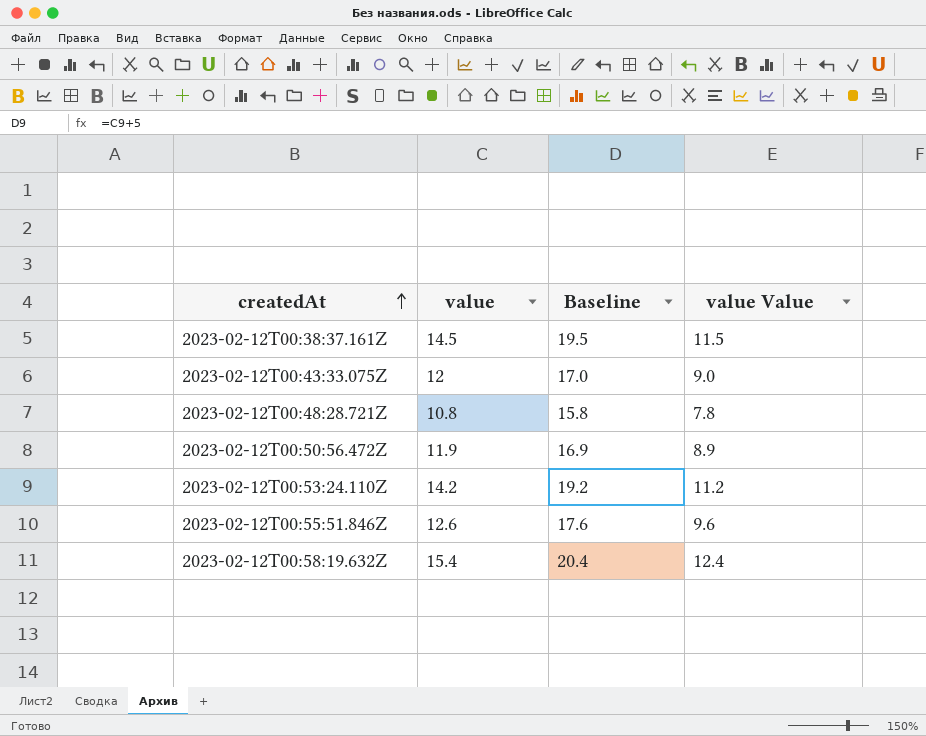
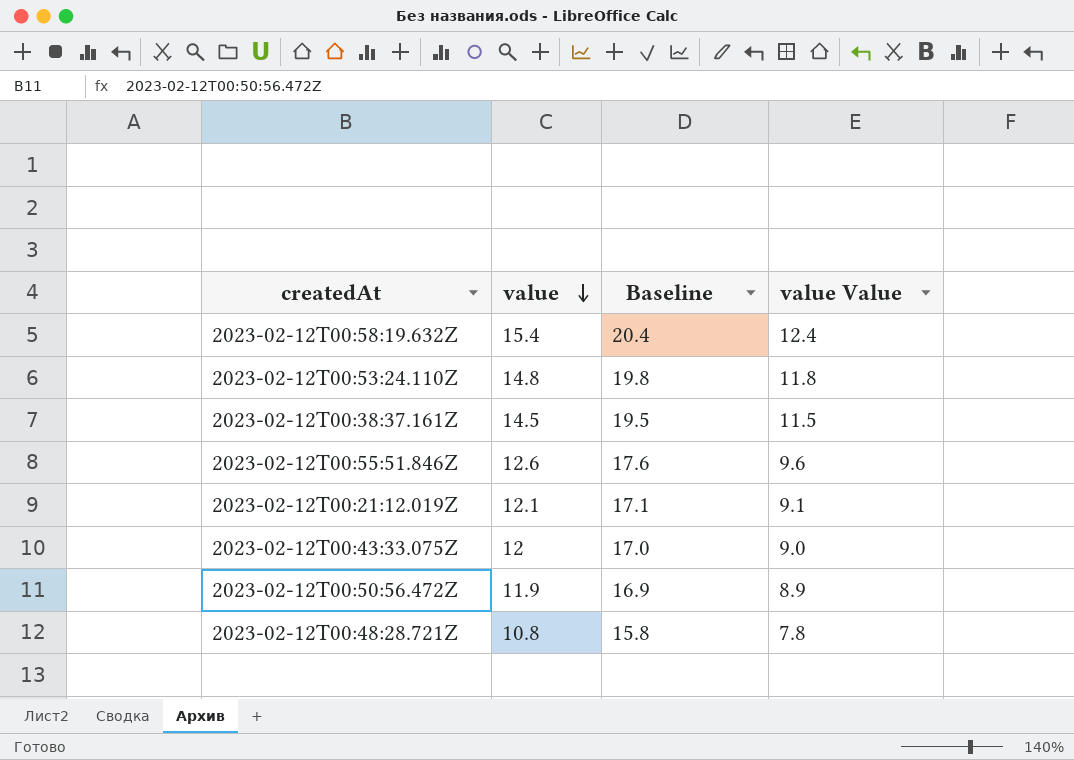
row order: createdAt ascending -> value descending
2023-02-12T00:53:24.110Z | value: 14.2 -> 14.8
2023-02-12T00:53:24.110Z | Baseline: 19.2 -> 19.8
2023-02-12T00:53:24.110Z | value Value: 11.2 -> 11.8
row 2023-02-12T00:21:12.019Z: none -> 12.1 | 17.1 | 9.1

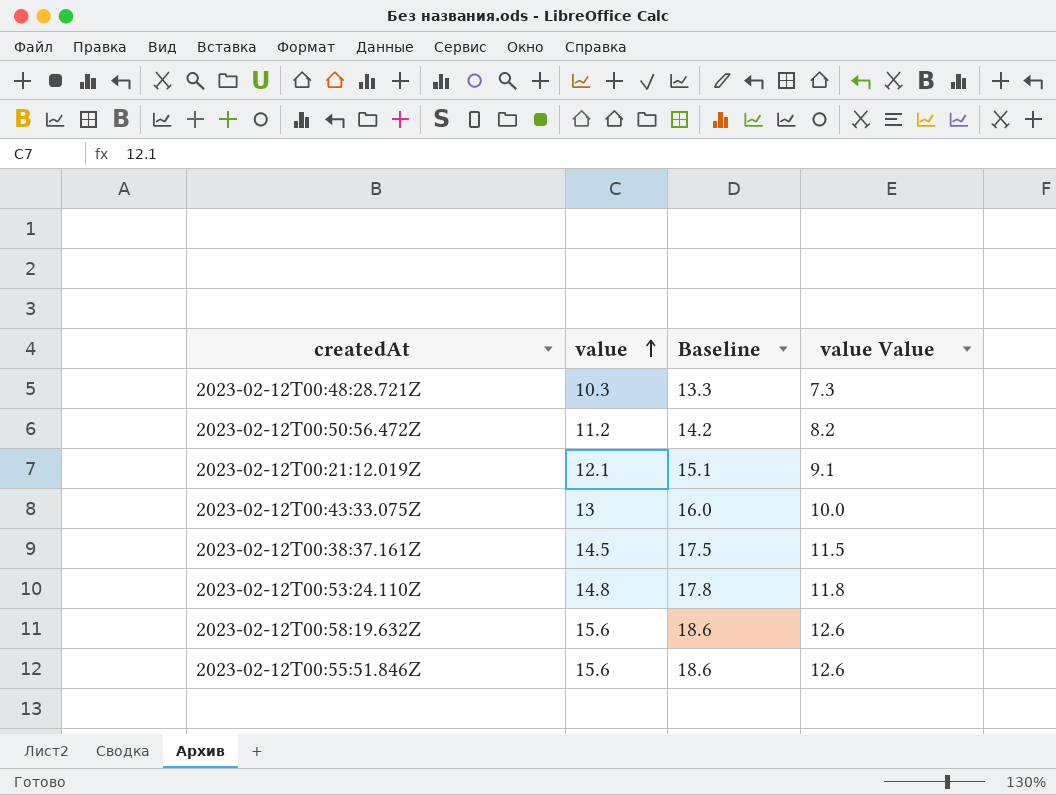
row order: value descending -> value ascending
column Baseline | formula: [value] + 5 -> [value] + 3
2023-02-12T00:48:28.721Z | value: 10.8 -> 10.3
2023-02-12T00:48:28.721Z | value Value: 7.8 -> 7.3
2023-02-12T00:50:56.472Z | value: 11.9 -> 11.2
2023-02-12T00:50:56.472Z | value Value: 8.9 -> 8.2
2023-02-12T00:43:33.075Z | value: 12 -> 13
2023-02-12T00:43:33.075Z | value Value: 9.0 -> 10.0
2023-02-12T00:58:19.632Z | value: 15.4 -> 15.6
2023-02-12T00:58:19.632Z | value Value: 12.4 -> 12.6
2023-02-12T00:55:51.846Z | value: 12.6 -> 15.6
2023-02-12T00:55:51.846Z | value Value: 9.6 -> 12.6

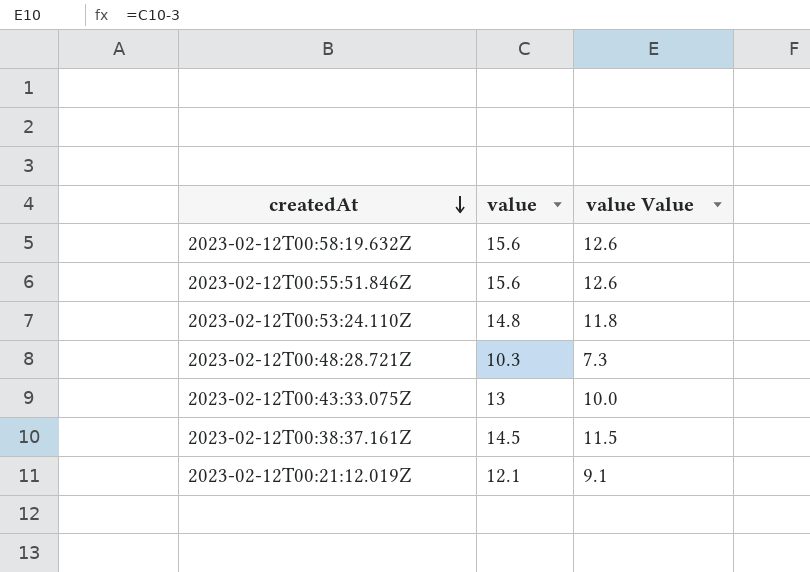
row order: value ascending -> createdAt descending
column Baseline | formula: [value] + 3 -> none
row 2023-02-12T00:50:56.472Z: 11.2 | 14.2 | 8.2 -> none

